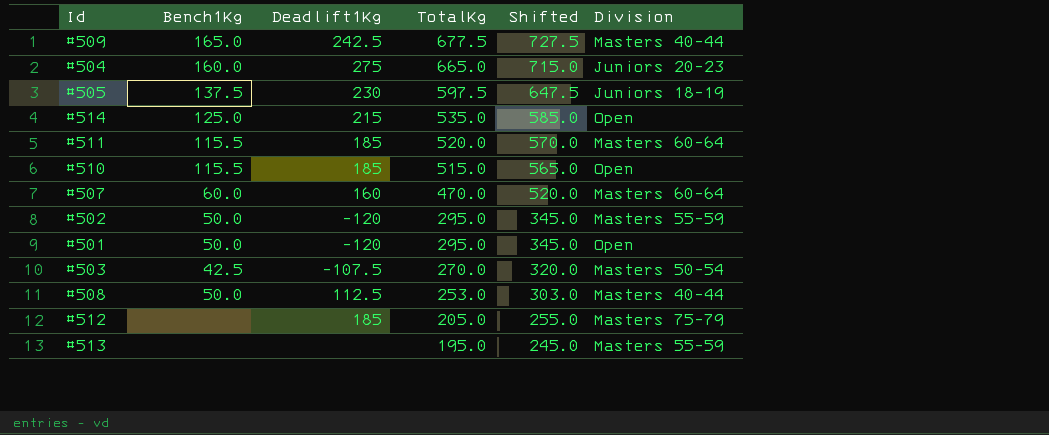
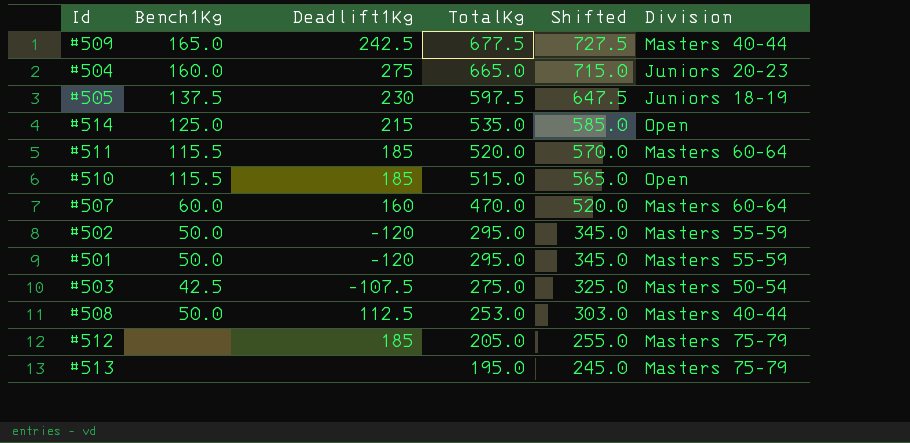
#501 | Division: Open -> Masters 55-59
#503 | TotalKg: 270.0 -> 275.0
#503 | Shifted: 320.0 -> 325.0
#513 | Division: Masters 55-59 -> Masters 75-79

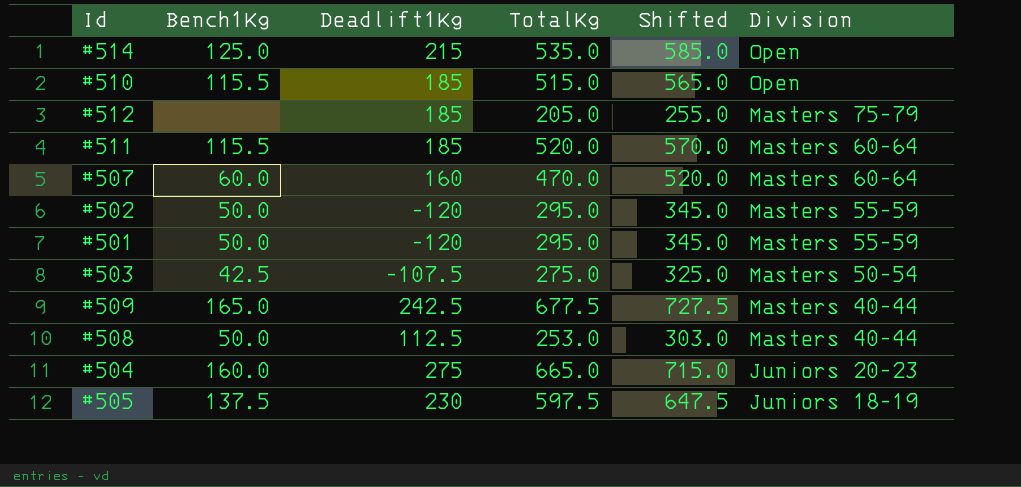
row order: TotalKg descending -> Division descending
row #513: none | none | 195.0 | 245.0 | Masters 75-79 -> none

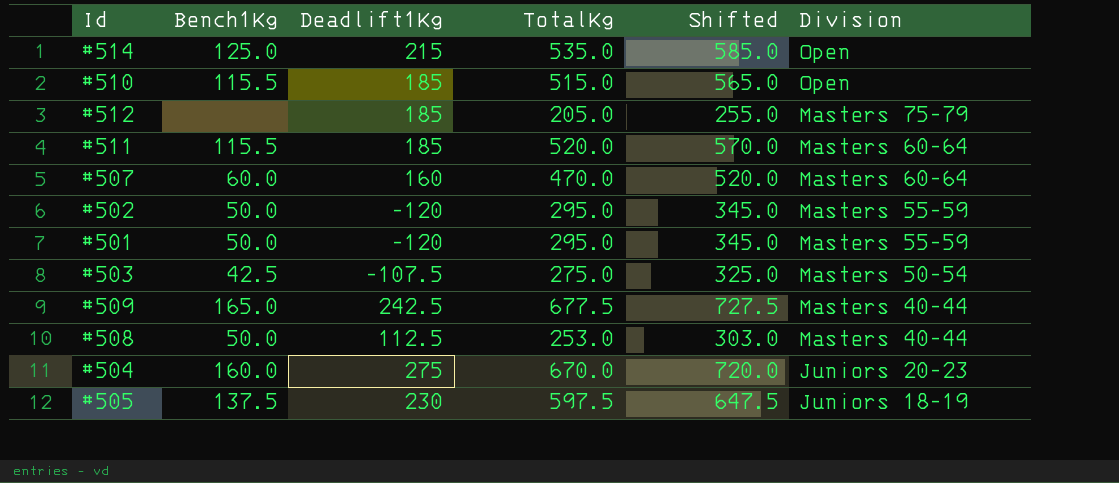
#504 | TotalKg: 665.0 -> 670.0
#504 | Shifted: 715.0 -> 720.0

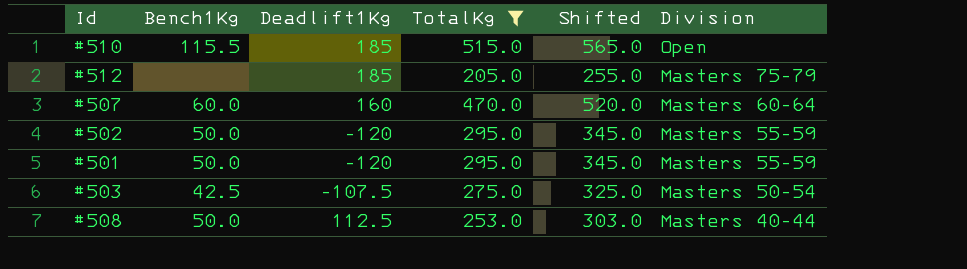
filter: none -> TotalKg <= 515.0

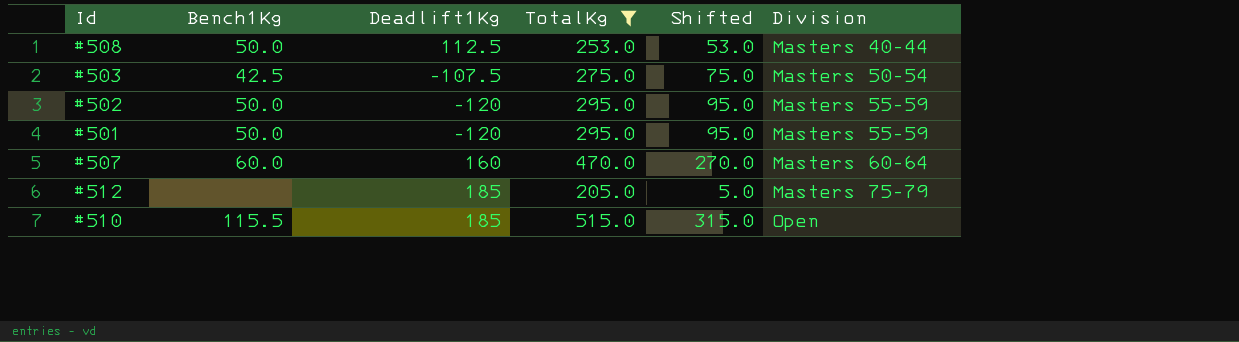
row order: Division descending -> Division ascending
column Shifted | formula: [TotalKg] + 50 -> [TotalKg] - 200

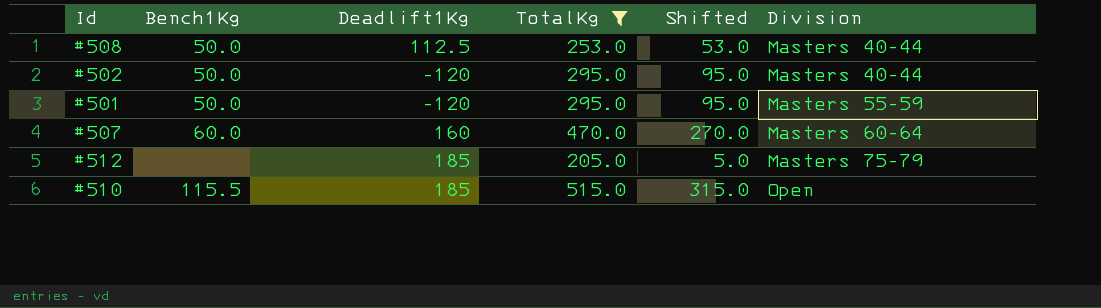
row #503: 42.5 | -107.5 | 275.0 | 75.0 | Masters 50-54 -> none
#502 | Division: Masters 55-59 -> Masters 40-44

